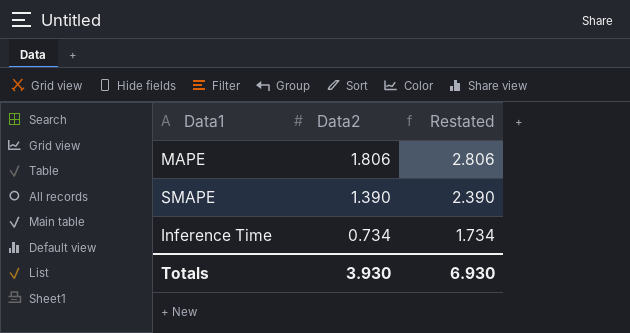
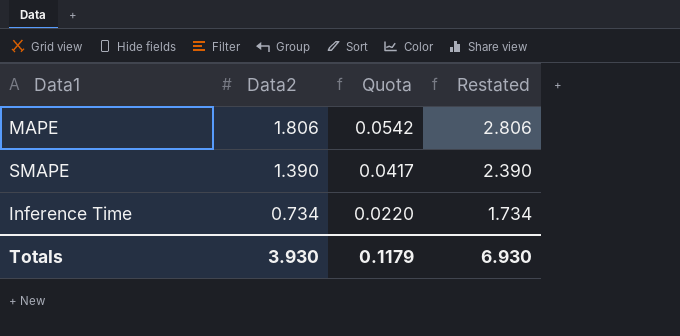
column Quota | formula: none -> [Data2] * 0.03

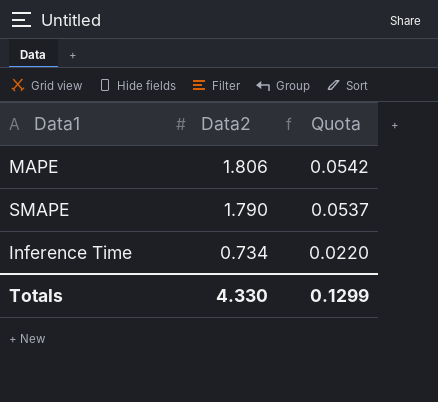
column Restated | formula: [Data2] + 1 -> none
SMAPE | Data2: 1.390 -> 1.790
SMAPE | Quota: 0.0417 -> 0.0537
Totals | Data2: 3.930 -> 4.330
Totals | Quota: 0.1179 -> 0.1299

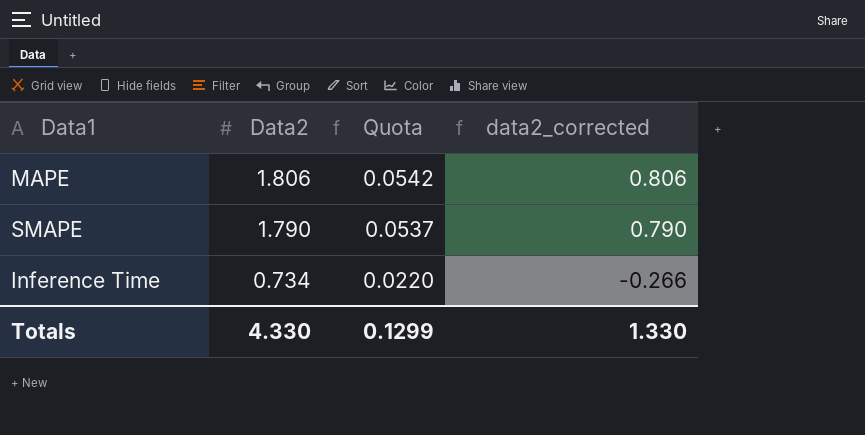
column data2_corrected | formula: none -> [Data2] - 1

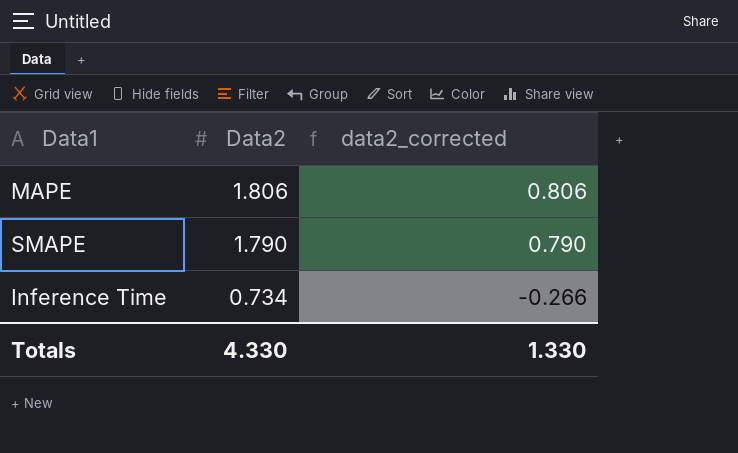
column Quota | formula: [Data2] * 0.03 -> none

